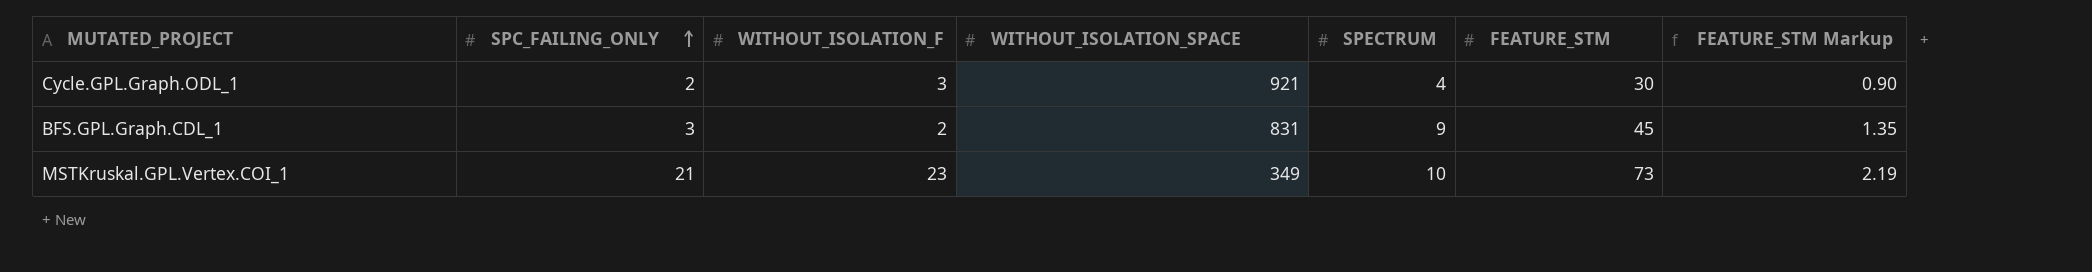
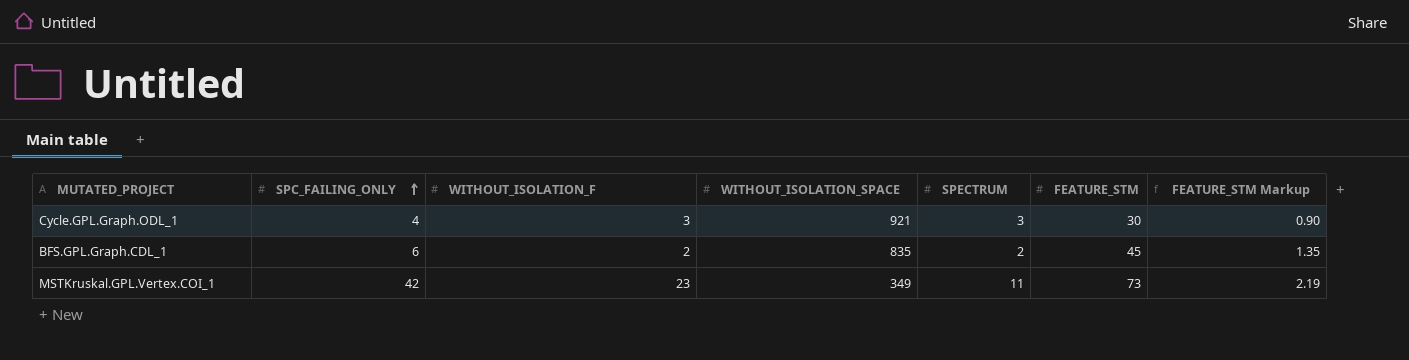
Cycle.GPL.Graph.ODL_1 | SPC_FAILING_ONLY: 2 -> 4
Cycle.GPL.Graph.ODL_1 | SPECTRUM: 4 -> 3
BFS.GPL.Graph.CDL_1 | SPC_FAILING_ONLY: 3 -> 6
BFS.GPL.Graph.CDL_1 | WITHOUT_ISOLATION_SPACE: 831 -> 835
BFS.GPL.Graph.CDL_1 | SPECTRUM: 9 -> 2
MSTKruskal.GPL.Vertex.COI_1 | SPC_FAILING_ONLY: 21 -> 42
MSTKruskal.GPL.Vertex.COI_1 | SPECTRUM: 10 -> 11

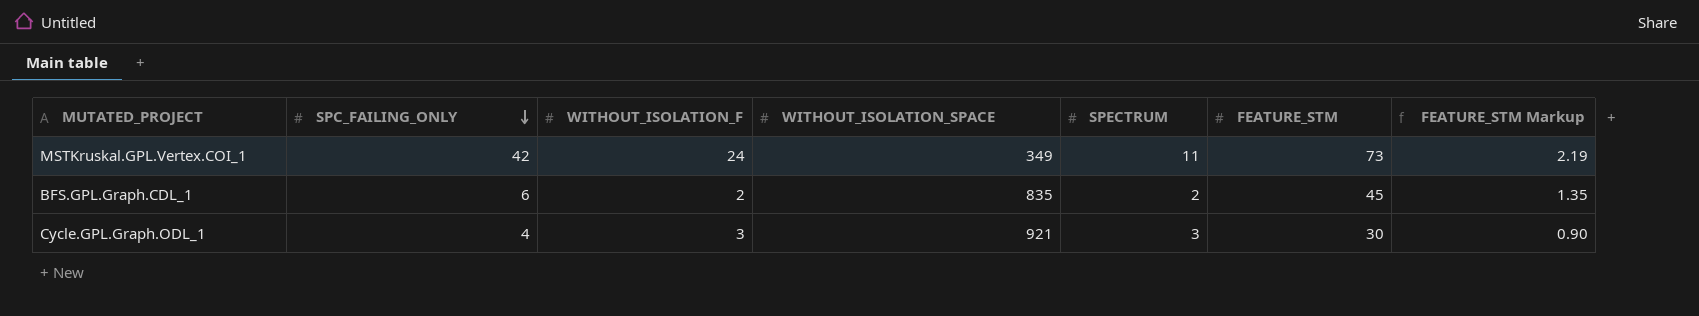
row order: SPC_FAILING_ONLY ascending -> SPC_FAILING_ONLY descending
MSTKruskal.GPL.Vertex.COI_1 | WITHOUT_ISOLATION_F: 23 -> 24

